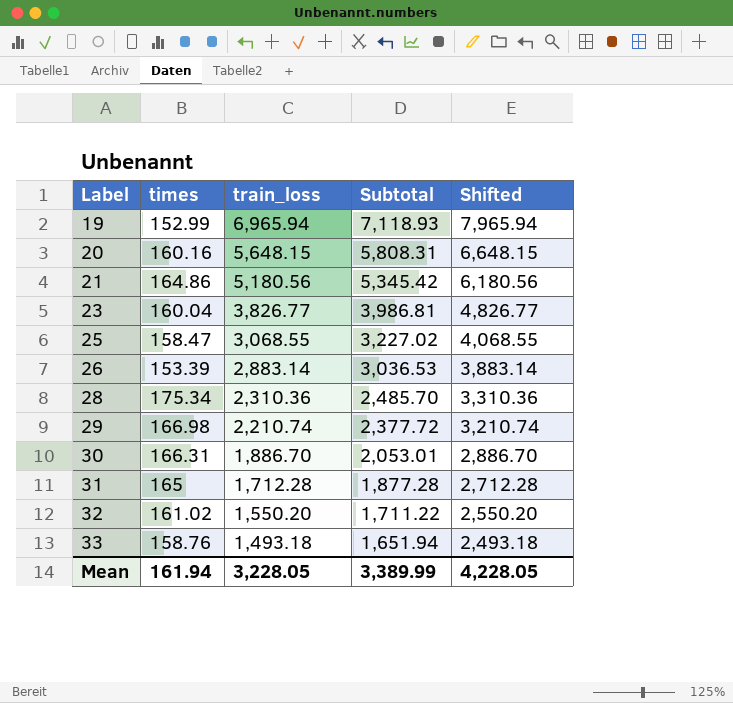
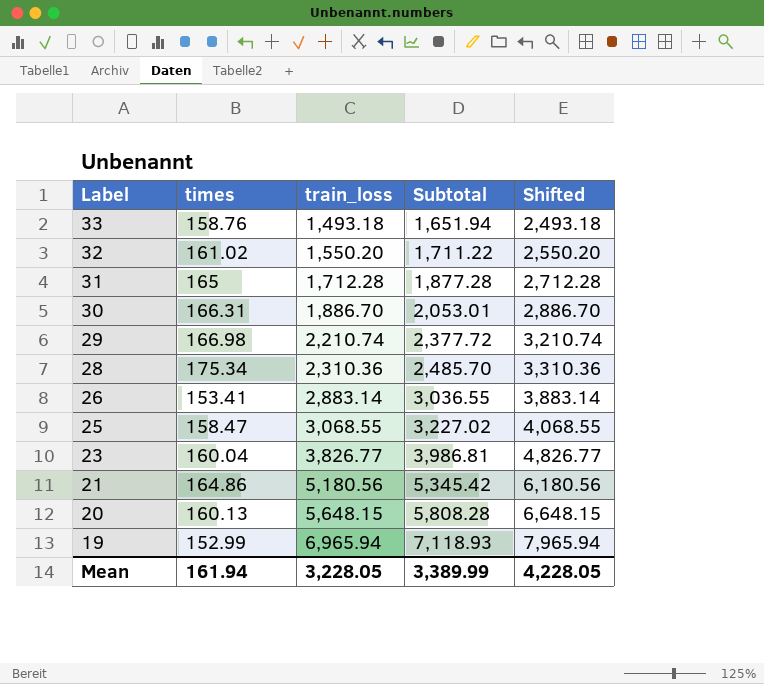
row order: Label ascending -> Label descending
26 | times: 153.39 -> 153.41
26 | Subtotal: 3,036.53 -> 3,036.55
20 | times: 160.16 -> 160.13
20 | Subtotal: 5,808.31 -> 5,808.28

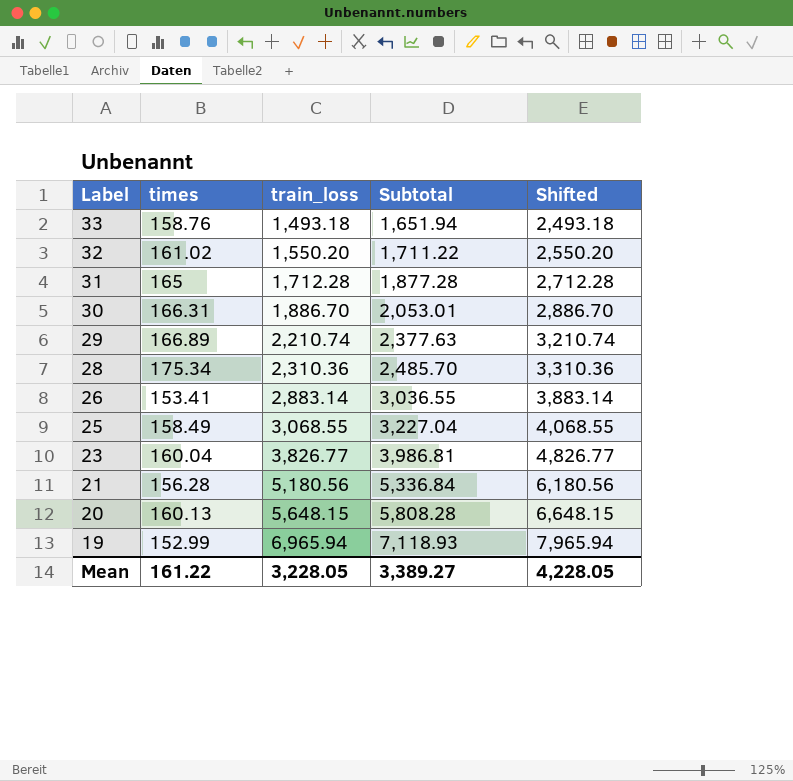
29 | times: 166.98 -> 166.89
29 | Subtotal: 2,377.72 -> 2,377.63
25 | times: 158.47 -> 158.49
25 | Subtotal: 3,227.02 -> 3,227.04
21 | times: 164.86 -> 156.28
21 | Subtotal: 5,345.42 -> 5,336.84
Mean | times: 161.94 -> 161.22
Mean | Subtotal: 3,389.99 -> 3,389.27

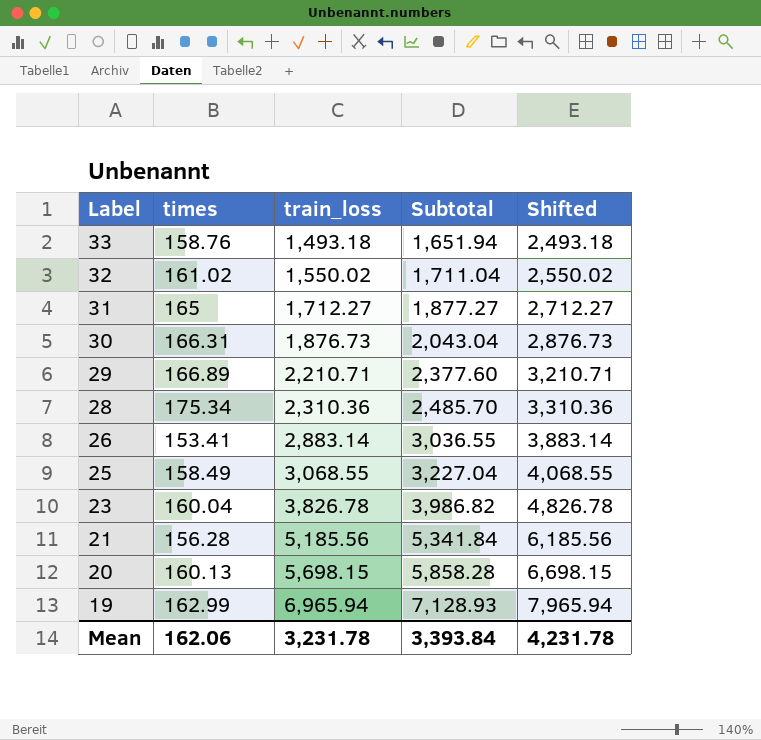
32 | train_loss: 1,550.20 -> 1,550.02
32 | Subtotal: 1,711.22 -> 1,711.04
32 | Shifted: 2,550.20 -> 2,550.02
31 | train_loss: 1,712.28 -> 1,712.27
31 | Subtotal: 1,877.28 -> 1,877.27
31 | Shifted: 2,712.28 -> 2,712.27
30 | train_loss: 1,886.70 -> 1,876.73
30 | Subtotal: 2,053.01 -> 2,043.04
30 | Shifted: 2,886.70 -> 2,876.73
29 | train_loss: 2,210.74 -> 2,210.71
29 | Subtotal: 2,377.63 -> 2,377.60
29 | Shifted: 3,210.74 -> 3,210.71
23 | train_loss: 3,826.77 -> 3,826.78
23 | Subtotal: 3,986.81 -> 3,986.82
23 | Shifted: 4,826.77 -> 4,826.78
21 | train_loss: 5,180.56 -> 5,185.56
21 | Subtotal: 5,336.84 -> 5,341.84
21 | Shifted: 6,180.56 -> 6,185.56
20 | train_loss: 5,648.15 -> 5,698.15
20 | Subtotal: 5,808.28 -> 5,858.28
20 | Shifted: 6,648.15 -> 6,698.15
19 | times: 152.99 -> 162.99
19 | Subtotal: 7,118.93 -> 7,128.93
Mean | times: 161.22 -> 162.06
Mean | train_loss: 3,228.05 -> 3,231.78
Mean | Subtotal: 3,389.27 -> 3,393.84
Mean | Shifted: 4,228.05 -> 4,231.78

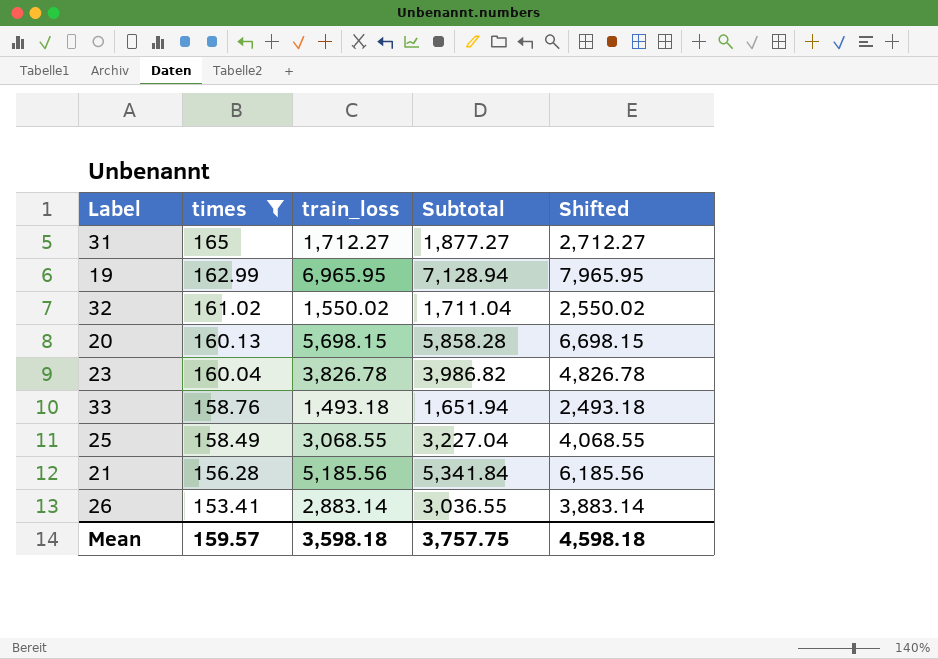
filter: none -> times <= 165
row order: Label descending -> times descending
19 | train_loss: 6,965.94 -> 6,965.95
19 | Subtotal: 7,128.93 -> 7,128.94
19 | Shifted: 7,965.94 -> 7,965.95
Mean | times: 162.06 -> 159.57
Mean | train_loss: 3,231.78 -> 3,598.18
Mean | Subtotal: 3,393.84 -> 3,757.75
Mean | Shifted: 4,231.78 -> 4,598.18

